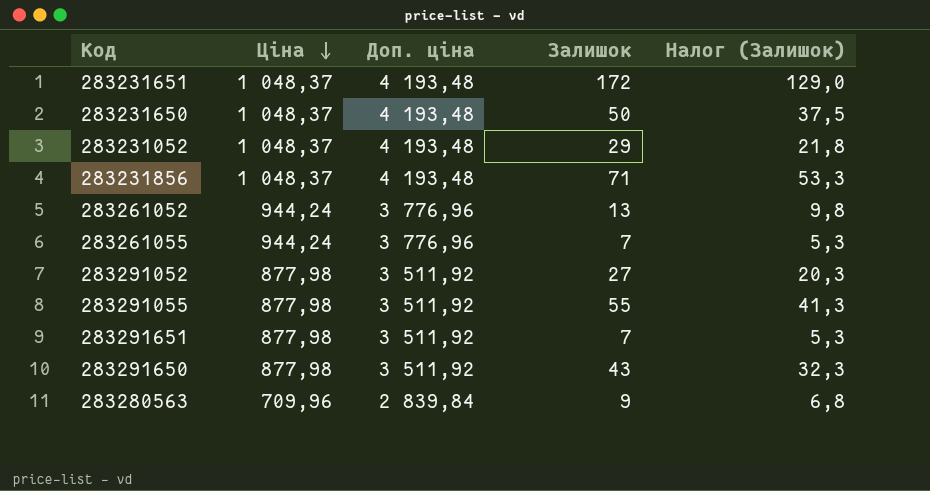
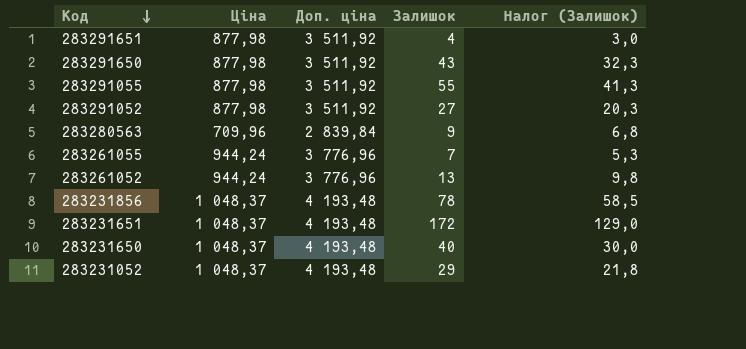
row order: Ціна descending -> Код descending
283291651 | Залишок: 7 -> 4
283291651 | Налог (Залишок): 5,3 -> 3,0
283231856 | Залишок: 71 -> 78
283231856 | Налог (Залишок): 53,3 -> 58,5
283231650 | Залишок: 50 -> 40
283231650 | Налог (Залишок): 37,5 -> 30,0

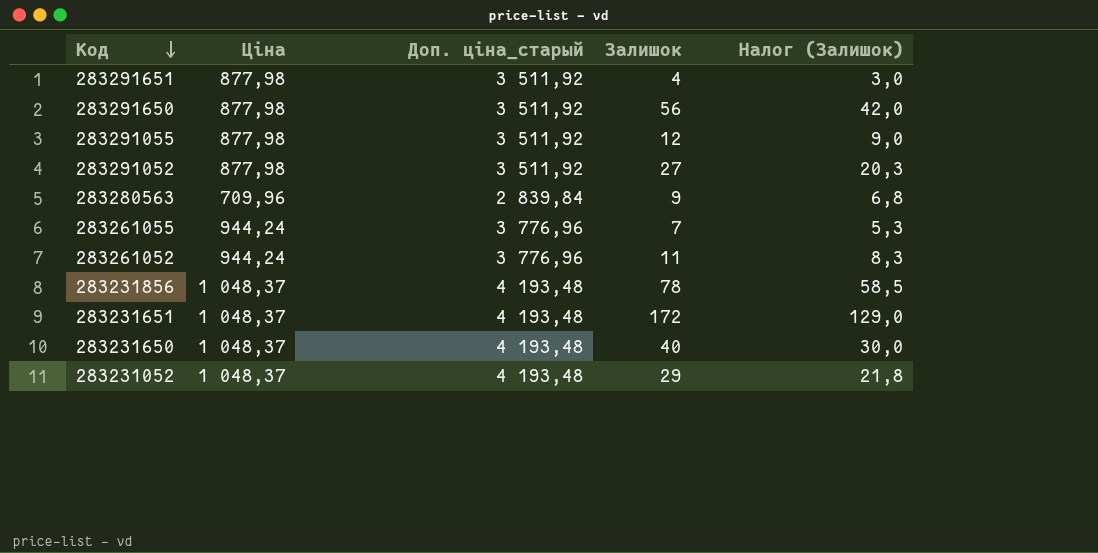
column name: Доп. ціна -> Доп. ціна_старый
283291650 | Залишок: 43 -> 56
283291650 | Налог (Залишок): 32,3 -> 42,0
283291055 | Залишок: 55 -> 12
283291055 | Налог (Залишок): 41,3 -> 9,0
283261052 | Залишок: 13 -> 11
283261052 | Налог (Залишок): 9,8 -> 8,3

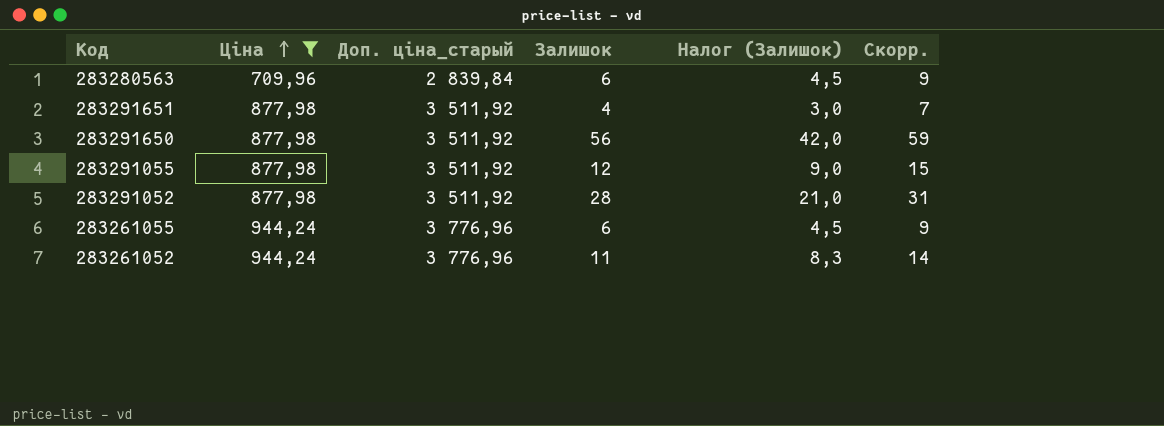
filter: none -> Ціна != 1 048,37
row order: Код descending -> Ціна ascending
column Скорр. | formula: none -> [Залишок] + 3
283280563 | Залишок: 9 -> 6
283280563 | Налог (Залишок): 6,8 -> 4,5
283291052 | Залишок: 27 -> 28
283291052 | Налог (Залишок): 20,3 -> 21,0
283261055 | Залишок: 7 -> 6
283261055 | Налог (Залишок): 5,3 -> 4,5

